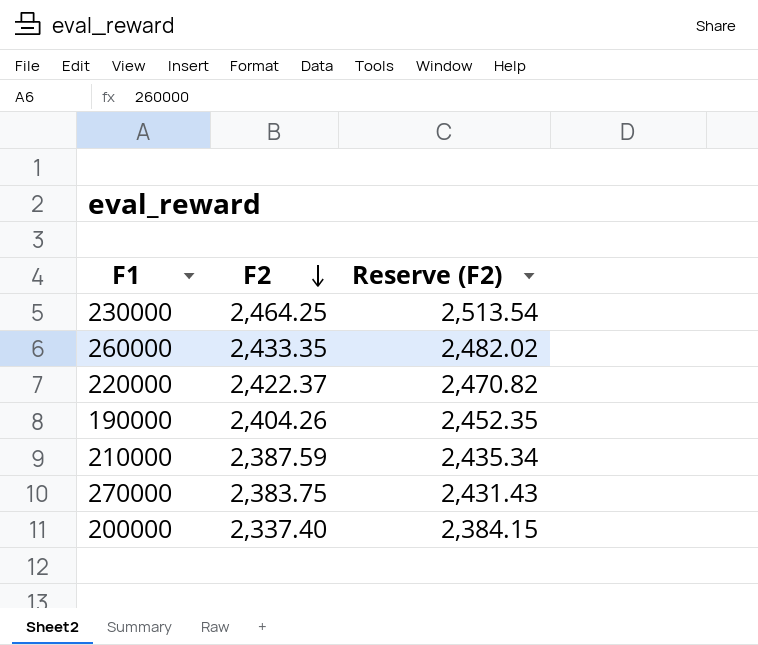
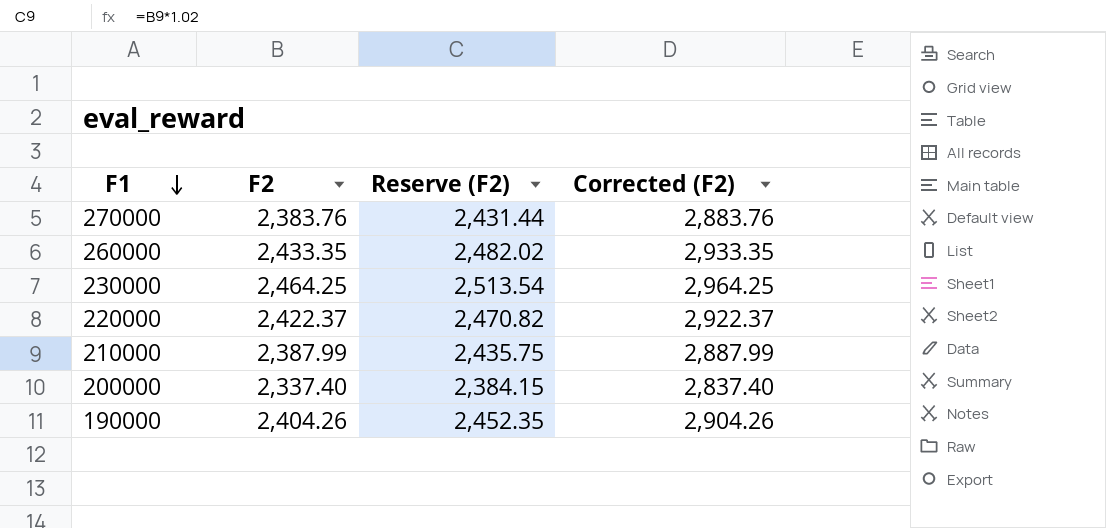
row order: F2 descending -> F1 descending
column Corrected (F2) | formula: none -> [F2] + 500
270000 | F2: 2,383.75 -> 2,383.76
270000 | Reserve (F2): 2,431.43 -> 2,431.44
210000 | F2: 2,387.59 -> 2,387.99
210000 | Reserve (F2): 2,435.34 -> 2,435.75

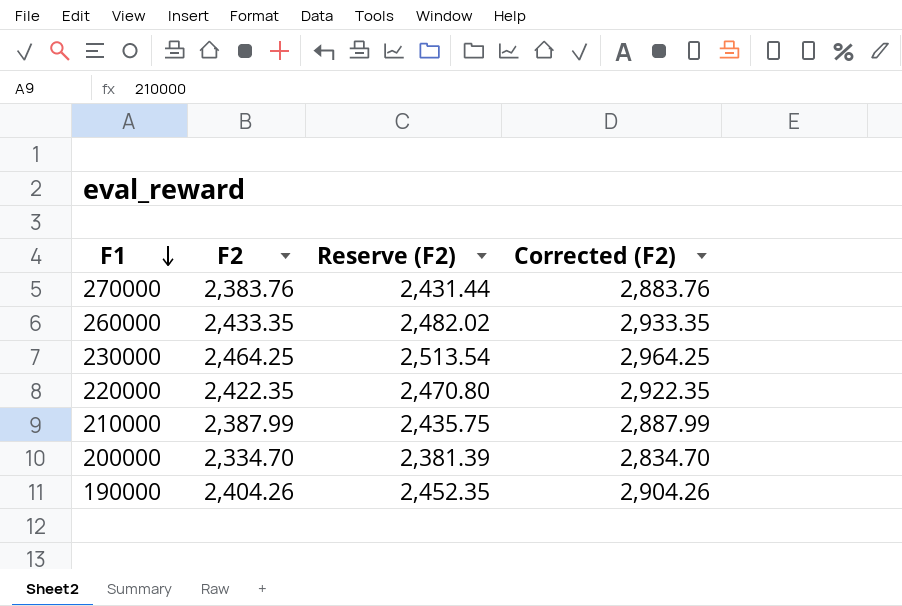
220000 | F2: 2,422.37 -> 2,422.35
220000 | Reserve (F2): 2,470.82 -> 2,470.80
220000 | Corrected (F2): 2,922.37 -> 2,922.35
200000 | F2: 2,337.40 -> 2,334.70
200000 | Reserve (F2): 2,384.15 -> 2,381.39
200000 | Corrected (F2): 2,837.40 -> 2,834.70

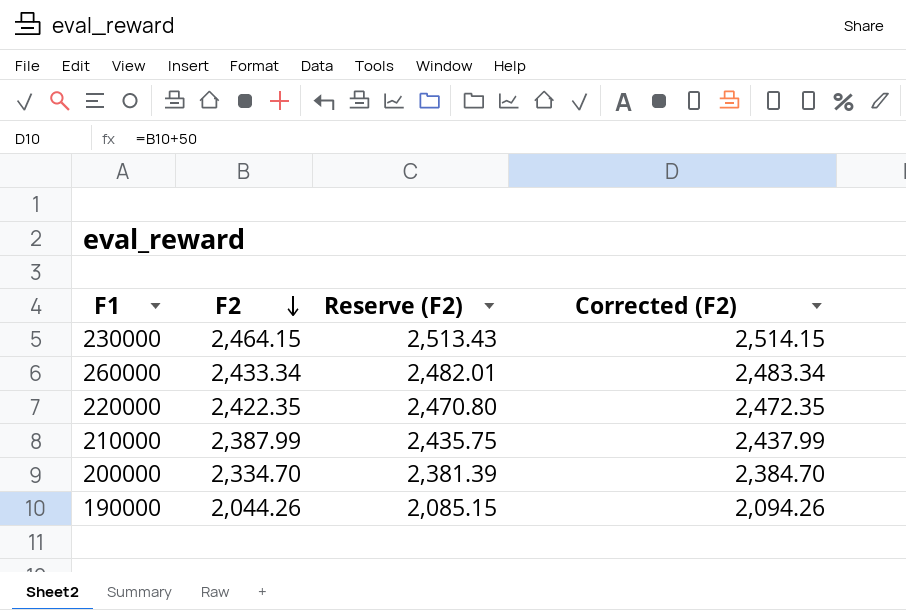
row order: F1 descending -> F2 descending
column Corrected (F2) | formula: [F2] + 500 -> [F2] + 50
row 270000: 2,383.76 | 2,431.44 | 2,883.76 -> none
230000 | F2: 2,464.25 -> 2,464.15
230000 | Reserve (F2): 2,513.54 -> 2,513.43
260000 | F2: 2,433.35 -> 2,433.34
260000 | Reserve (F2): 2,482.02 -> 2,482.01
190000 | F2: 2,404.26 -> 2,044.26
190000 | Reserve (F2): 2,452.35 -> 2,085.15

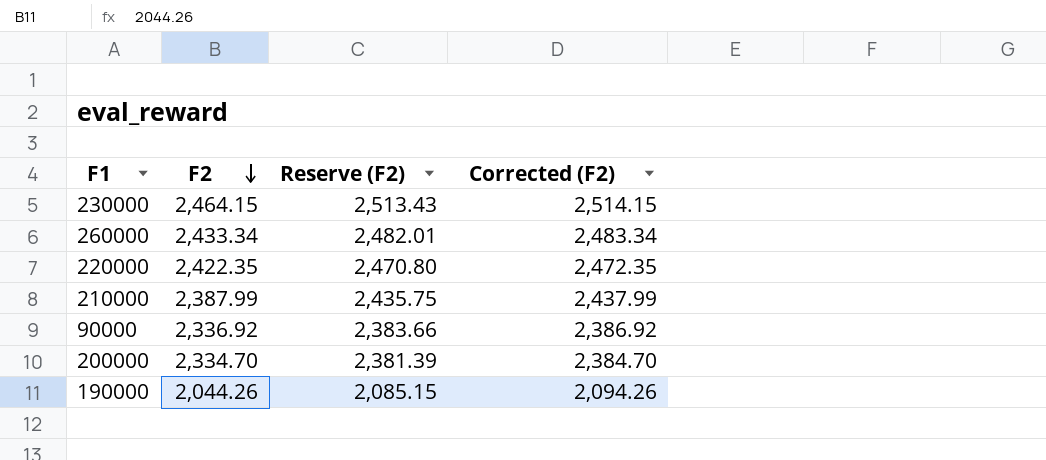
row 90000: none -> 2,336.92 | 2,383.66 | 2,386.92

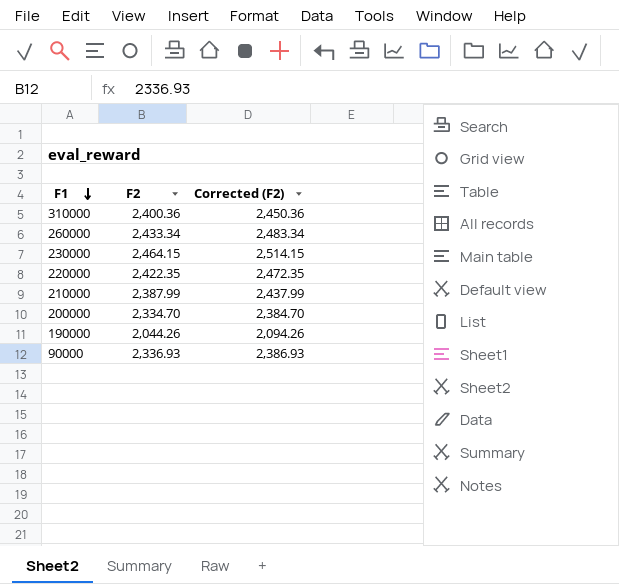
row order: F2 descending -> F1 descending
column Reserve (F2) | formula: [F2] * 1.02 -> none
row 310000: none -> 2,400.36 | 2,450.36
90000 | F2: 2,336.92 -> 2,336.93
90000 | Corrected (F2): 2,386.92 -> 2,386.93

